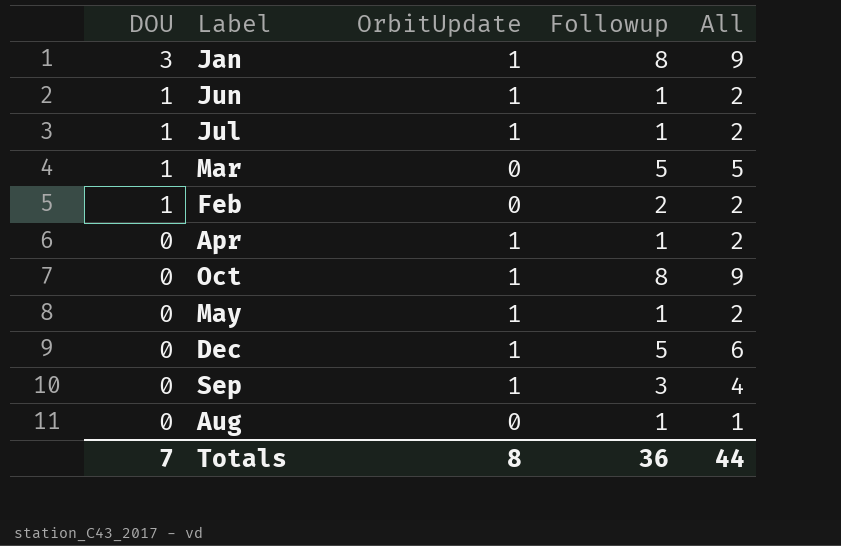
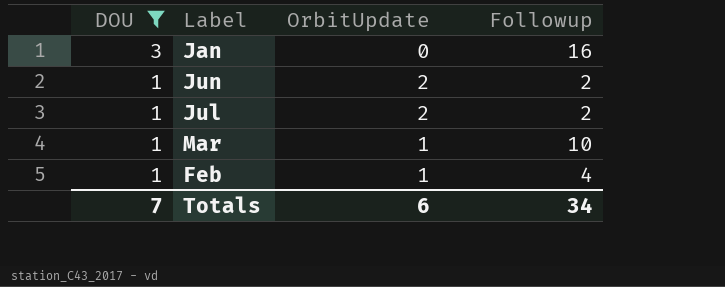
filter: none -> DOU != 0
column All | formula: [OrbitUpdate] + [Followup] -> none
Jan | OrbitUpdate: 1 -> 0
Jan | Followup: 8 -> 16
Jun | OrbitUpdate: 1 -> 2
Jun | Followup: 1 -> 2
Jul | OrbitUpdate: 1 -> 2
Jul | Followup: 1 -> 2
Mar | OrbitUpdate: 0 -> 1
Mar | Followup: 5 -> 10
Feb | OrbitUpdate: 0 -> 1
Feb | Followup: 2 -> 4
Totals | OrbitUpdate: 8 -> 6
Totals | Followup: 36 -> 34

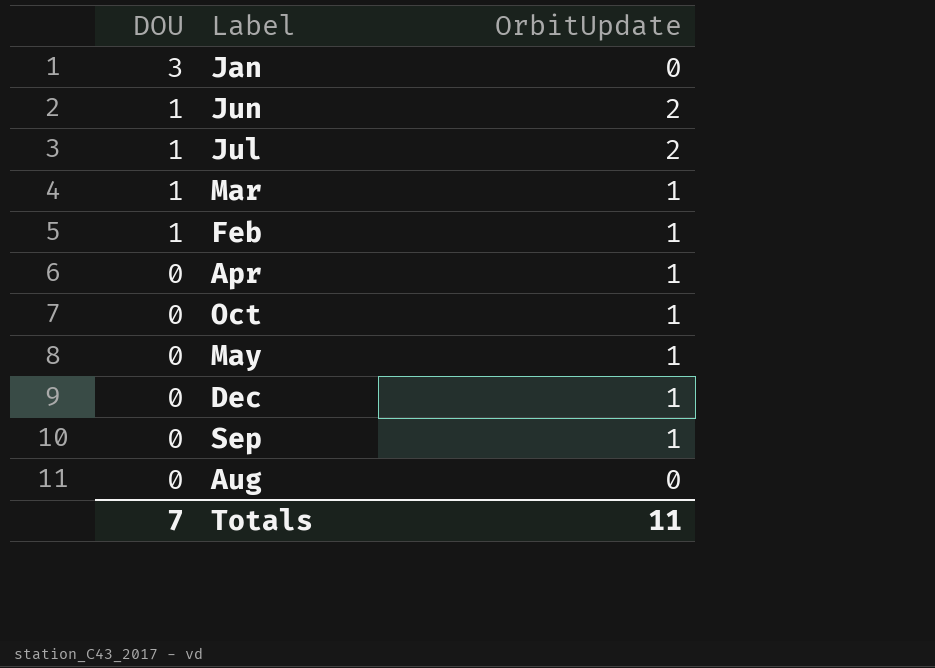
filter: DOU != 0 -> none
column Followup | position: 4 -> none
Totals | OrbitUpdate: 6 -> 11

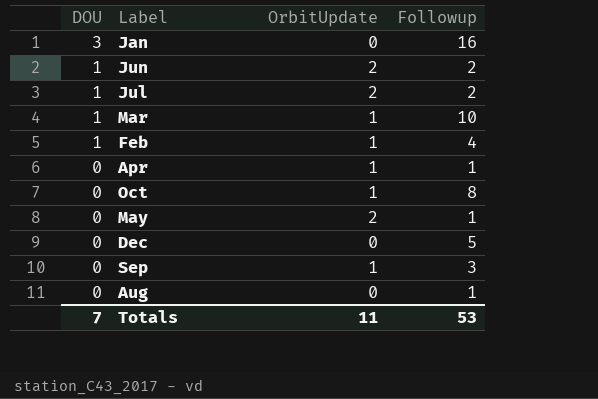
column Followup | position: none -> 4
May | OrbitUpdate: 1 -> 2
Dec | OrbitUpdate: 1 -> 0

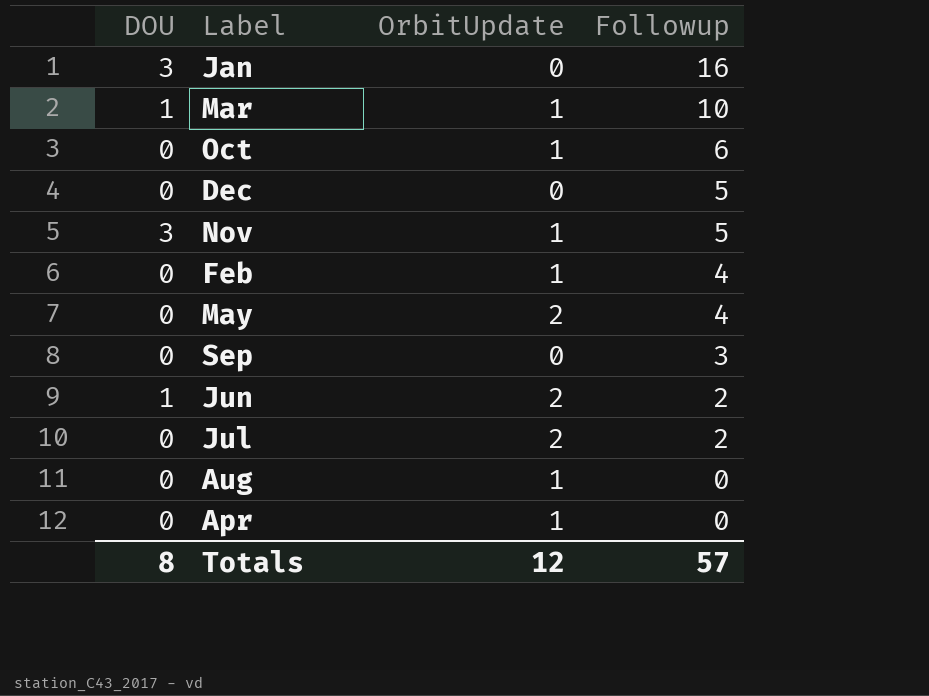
row order: DOU descending -> Followup descending
Oct | Followup: 8 -> 6
row Nov: none -> 3 | 1 | 5
Feb | DOU: 1 -> 0
May | Followup: 1 -> 4
Sep | OrbitUpdate: 1 -> 0
Jul | DOU: 1 -> 0
Aug | OrbitUpdate: 0 -> 1
Aug | Followup: 1 -> 0
Apr | Followup: 1 -> 0
Totals | DOU: 7 -> 8
Totals | OrbitUpdate: 11 -> 12
Totals | Followup: 53 -> 57

